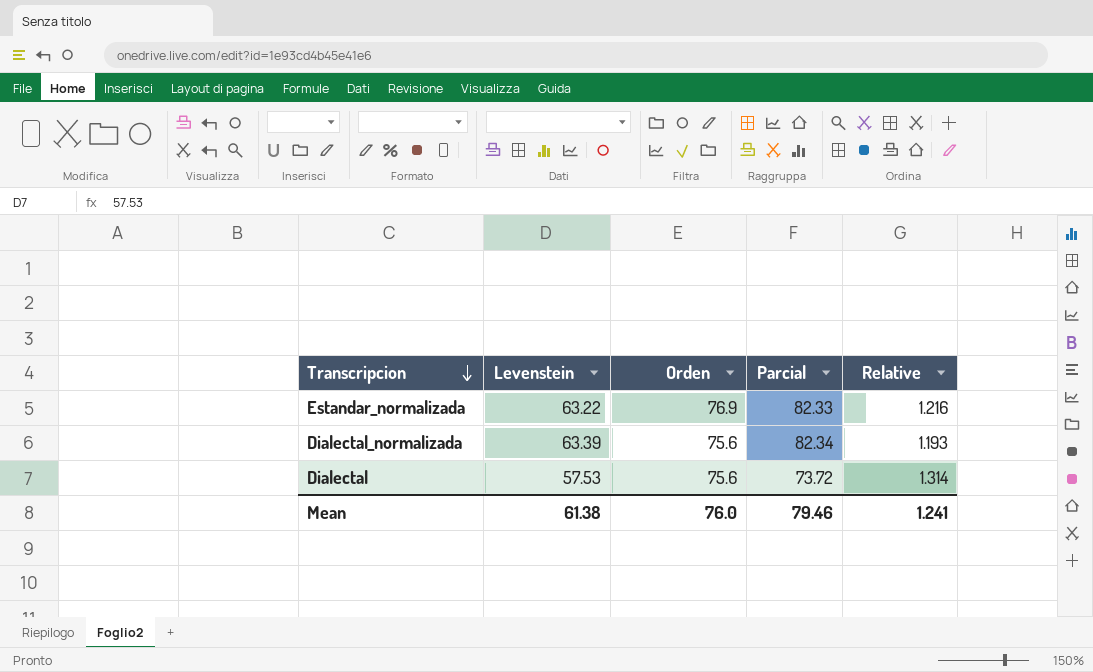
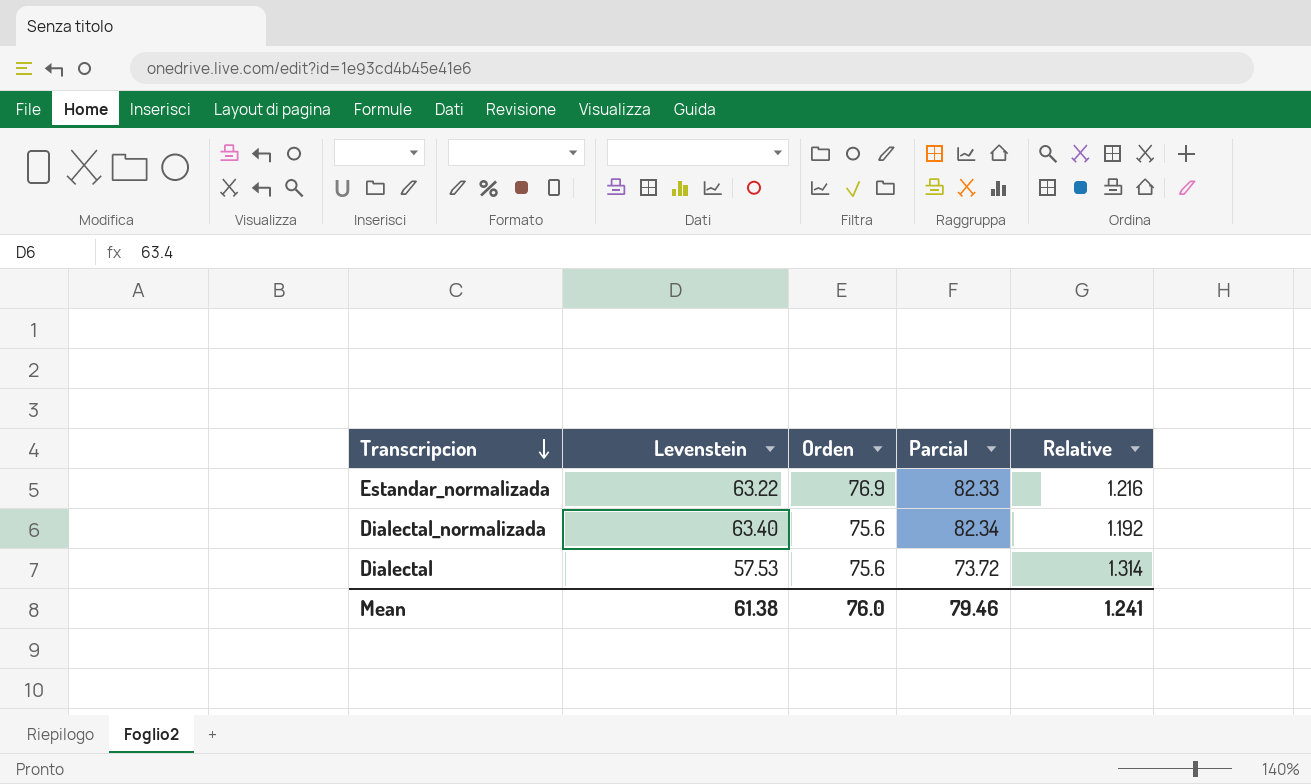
Dialectal_normalizada | Levenstein: 63.39 -> 63.40
Dialectal_normalizada | Relative: 1.193 -> 1.192

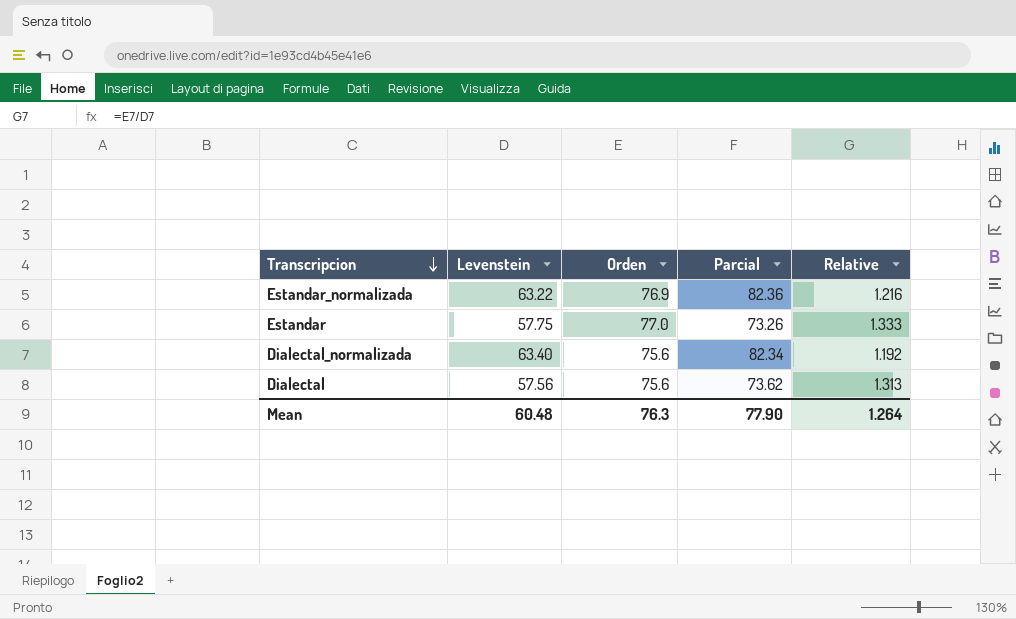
Estandar_normalizada | Parcial: 82.33 -> 82.36
row Estandar: none -> 57.75 | 77.0 | 73.26 | 1.333
Dialectal | Levenstein: 57.53 -> 57.56
Dialectal | Parcial: 73.72 -> 73.62
Dialectal | Relative: 1.314 -> 1.313
Mean | Levenstein: 61.38 -> 60.48
Mean | Orden: 76.0 -> 76.3
Mean | Parcial: 79.46 -> 77.90
Mean | Relative: 1.241 -> 1.264

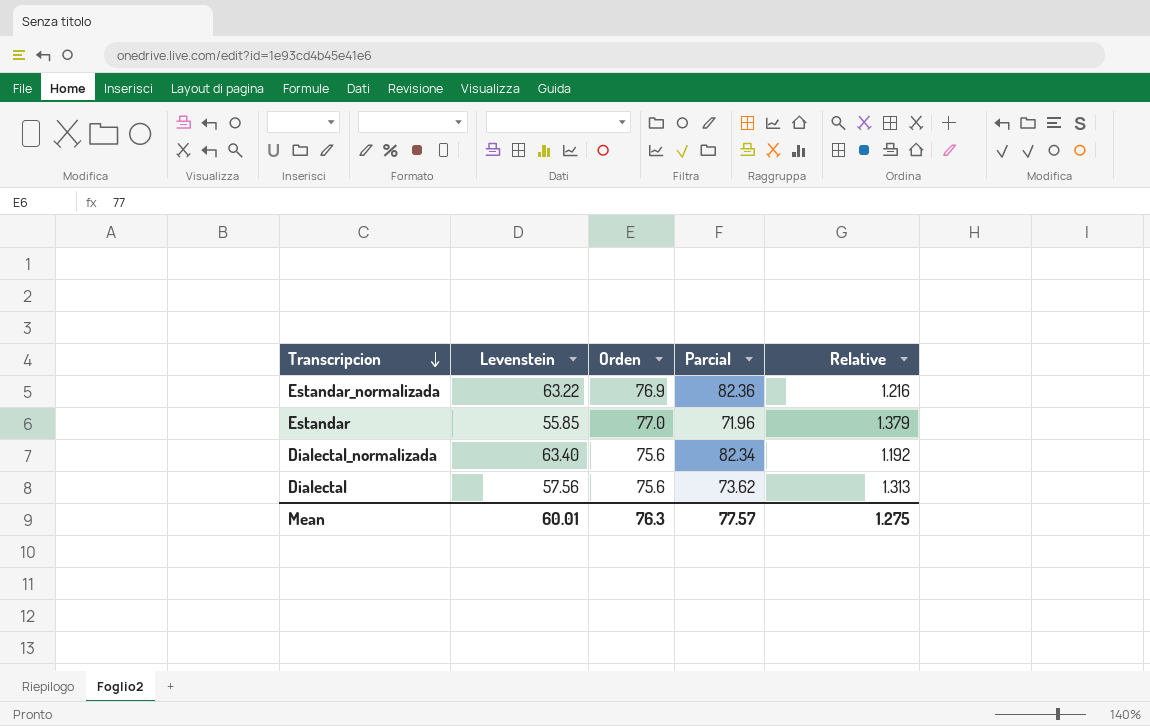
Estandar | Levenstein: 57.75 -> 55.85
Estandar | Parcial: 73.26 -> 71.96
Estandar | Relative: 1.333 -> 1.379
Mean | Levenstein: 60.48 -> 60.01
Mean | Parcial: 77.90 -> 77.57
Mean | Relative: 1.264 -> 1.275

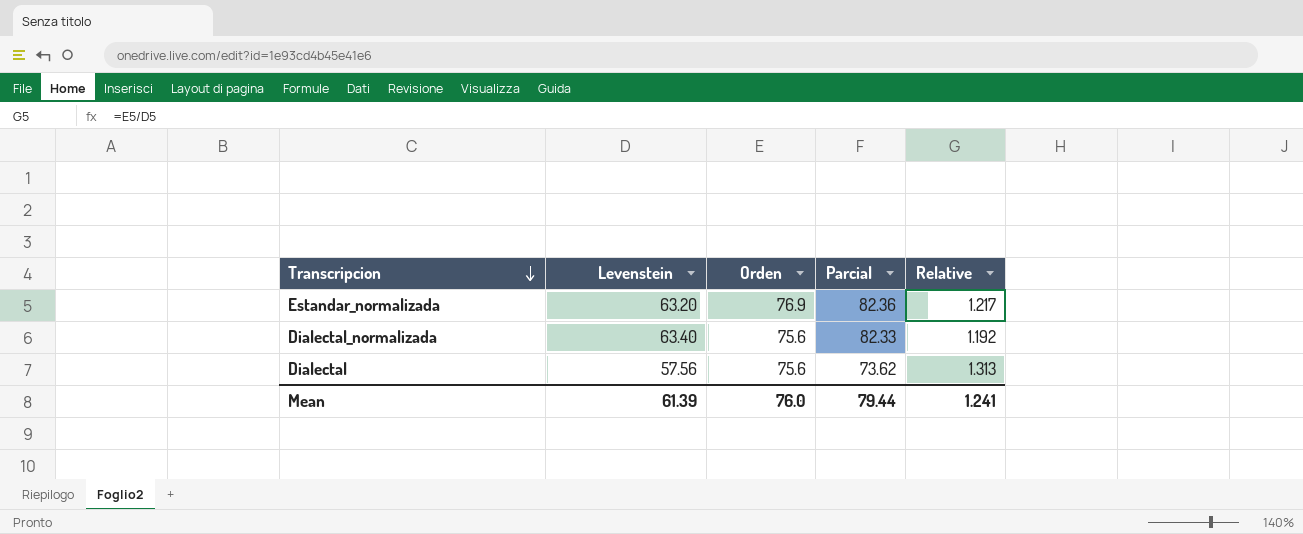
row Estandar: 55.85 | 77.0 | 71.96 | 1.379 -> none
Estandar_normalizada | Levenstein: 63.22 -> 63.20
Estandar_normalizada | Relative: 1.216 -> 1.217
Dialectal_normalizada | Parcial: 82.34 -> 82.33
Mean | Levenstein: 60.01 -> 61.39
Mean | Orden: 76.3 -> 76.0
Mean | Parcial: 77.57 -> 79.44
Mean | Relative: 1.275 -> 1.241

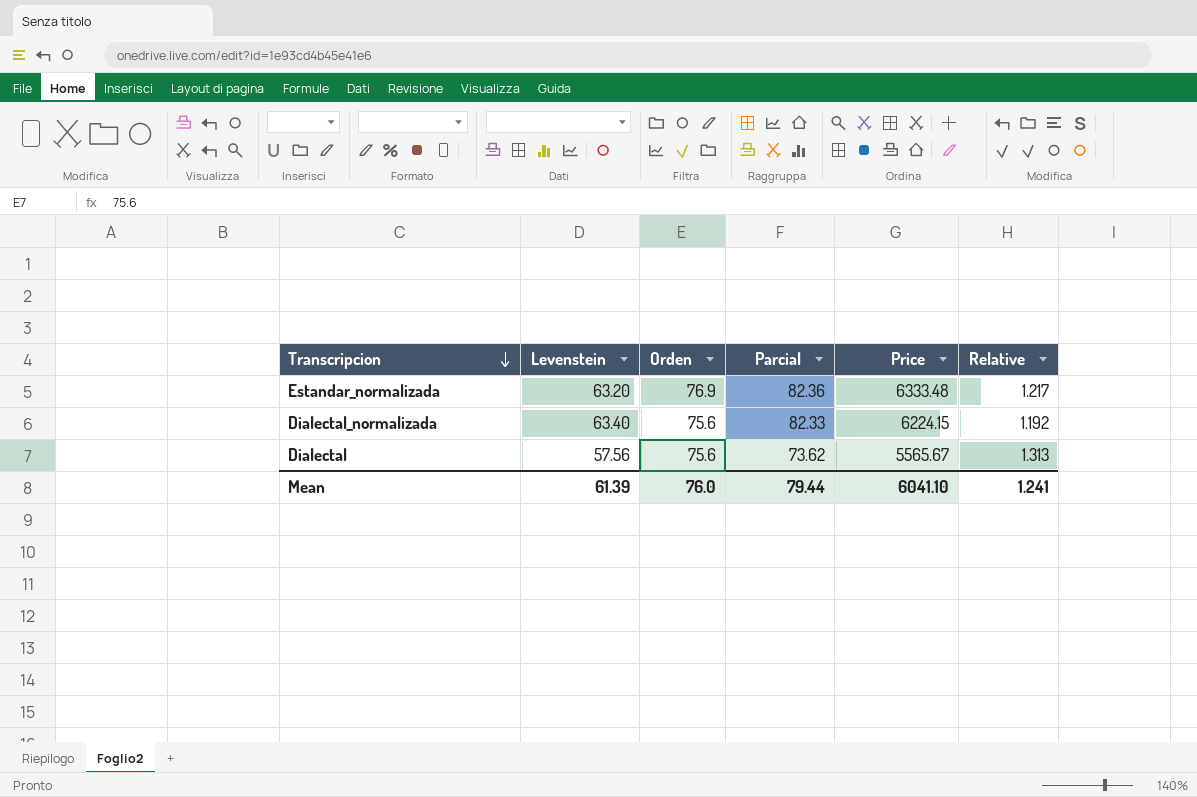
column Price | formula: none -> [Orden] * [Parcial]

